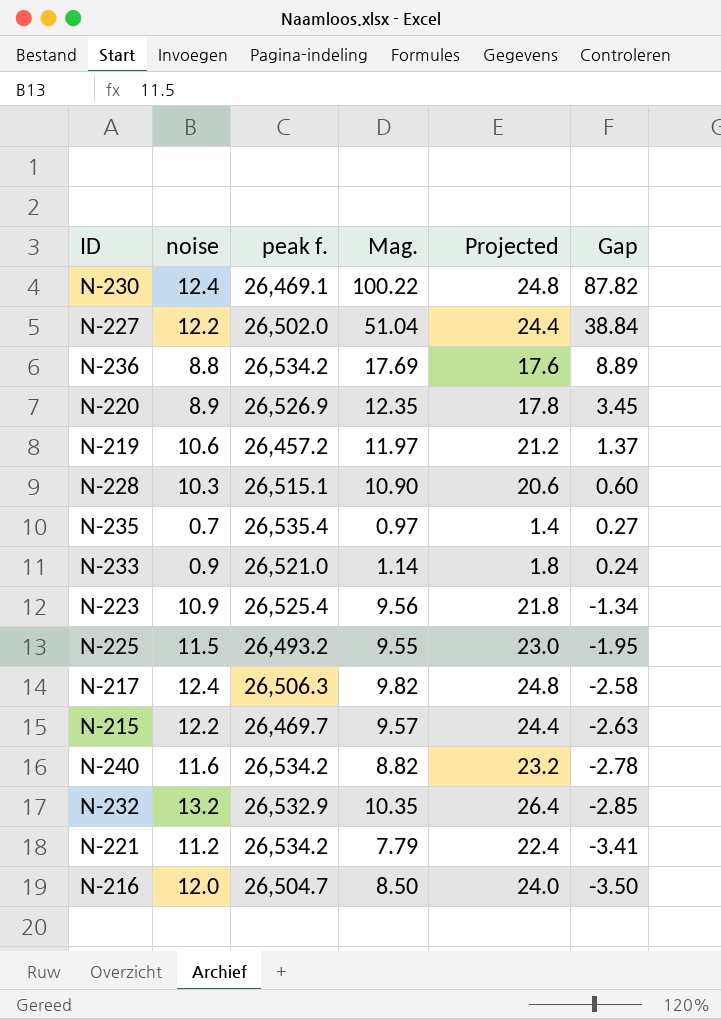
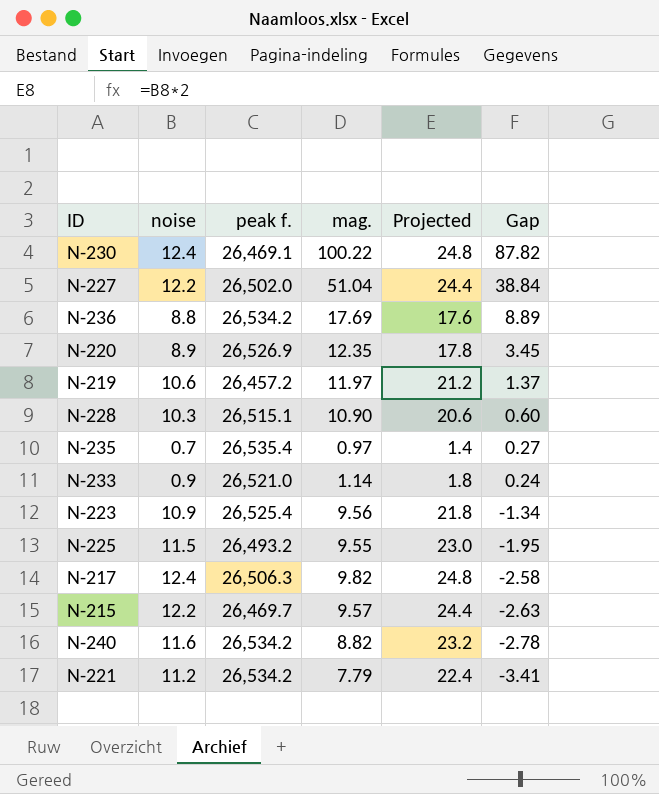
column name: Mag. -> mag.
row N-232: 13.2 | 26,532.9 | 10.35 | 26.4 | -2.85 -> none
row N-216: 12.0 | 26,504.7 | 8.50 | 24.0 | -3.50 -> none

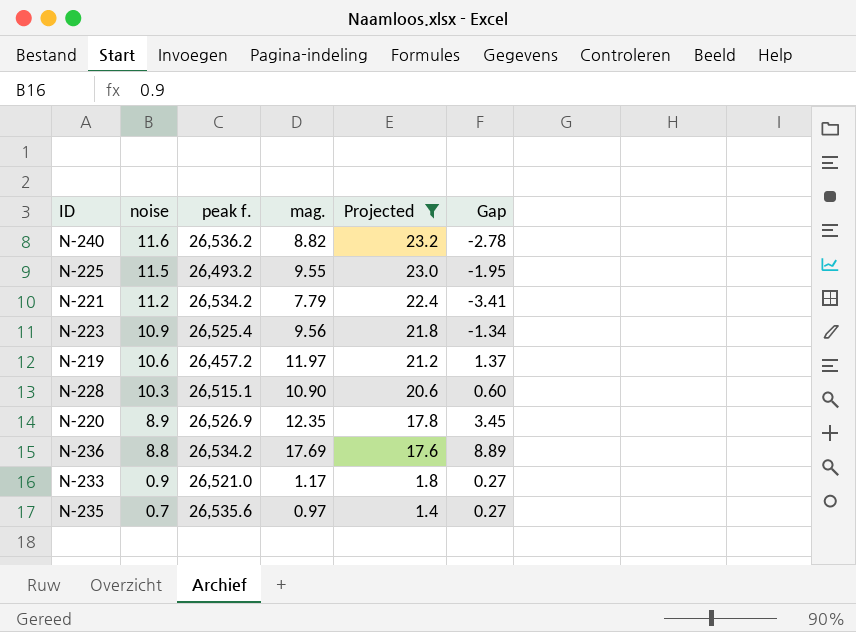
filter: none -> Projected <= 23.2
row order: Gap descending -> noise descending
N-240 | peak f.: 26,534.2 -> 26,536.2
N-233 | mag.: 1.14 -> 1.17
N-233 | Gap: 0.24 -> 0.27
N-235 | peak f.: 26,535.4 -> 26,535.6

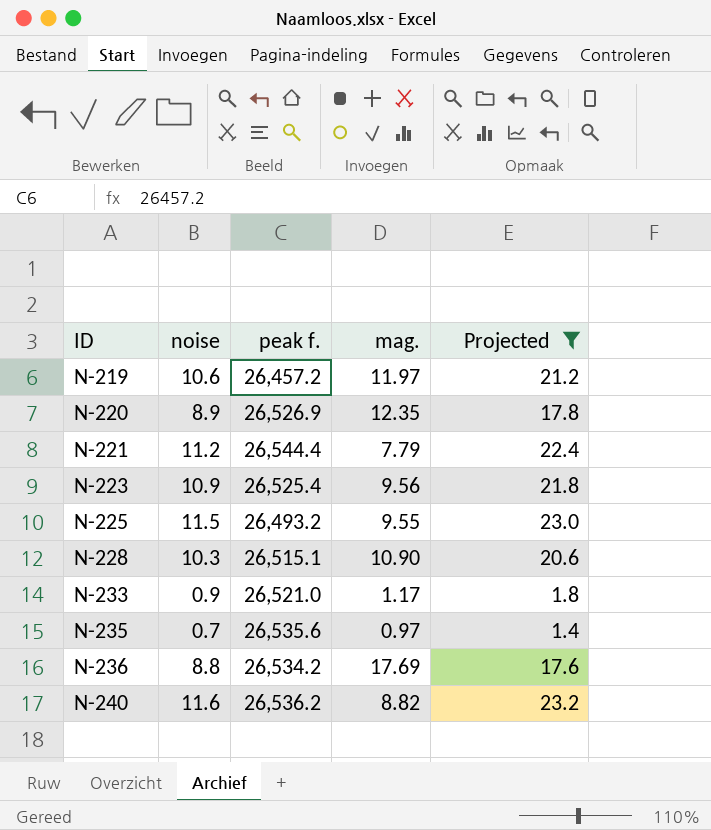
row order: noise descending -> ID ascending
column Gap | formula: [mag.] - [noise] -> none
N-221 | peak f.: 26,534.2 -> 26,544.4

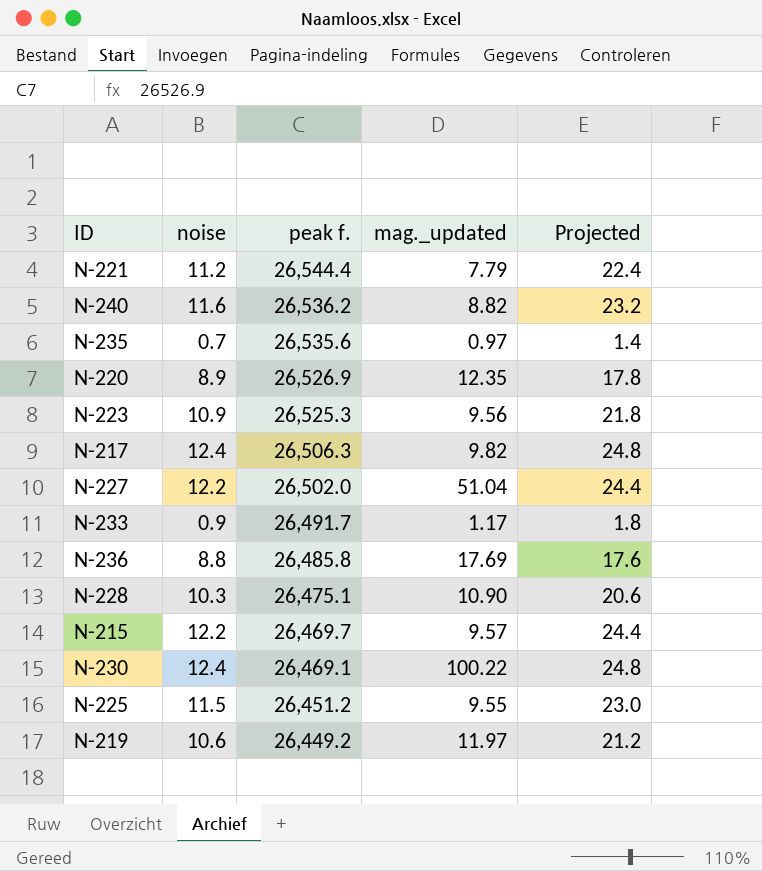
filter: Projected <= 23.2 -> none
row order: ID ascending -> peak f. descending
column name: mag. -> mag._updated
N-223 | peak f.: 26,525.4 -> 26,525.3
N-233 | peak f.: 26,521.0 -> 26,491.7
N-236 | peak f.: 26,534.2 -> 26,485.8
N-228 | peak f.: 26,515.1 -> 26,475.1
N-225 | peak f.: 26,493.2 -> 26,451.2
N-219 | peak f.: 26,457.2 -> 26,449.2

